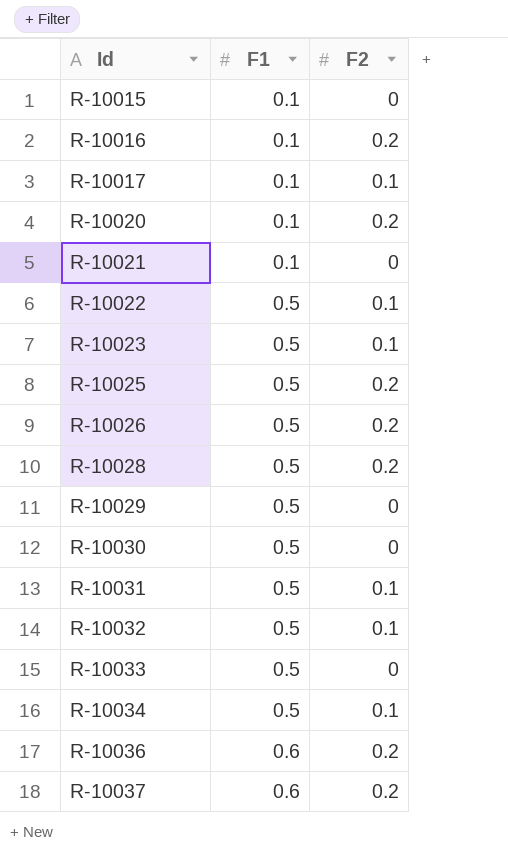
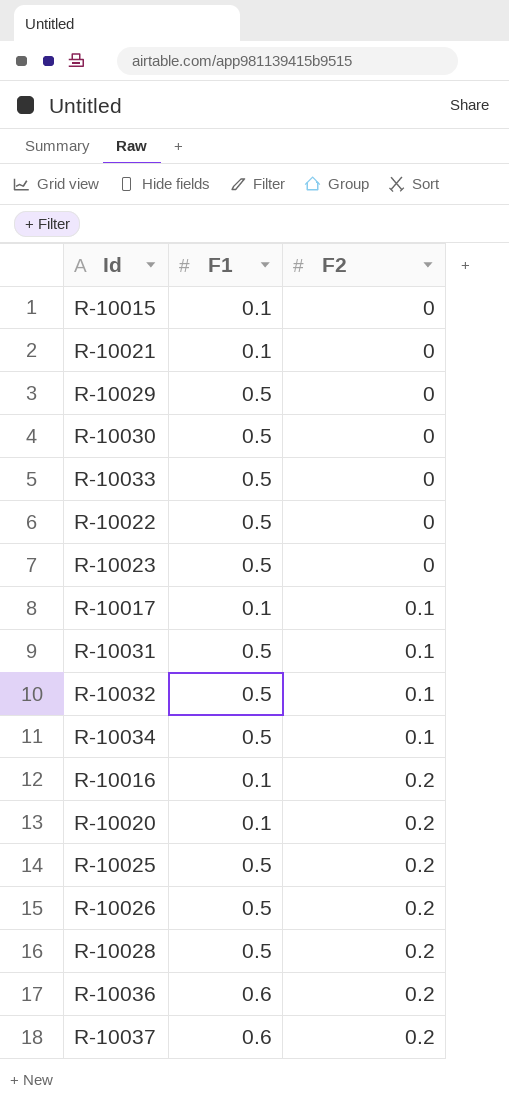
row order: Id ascending -> F2 ascending
R-10022 | F2: 0.1 -> 0
R-10023 | F2: 0.1 -> 0

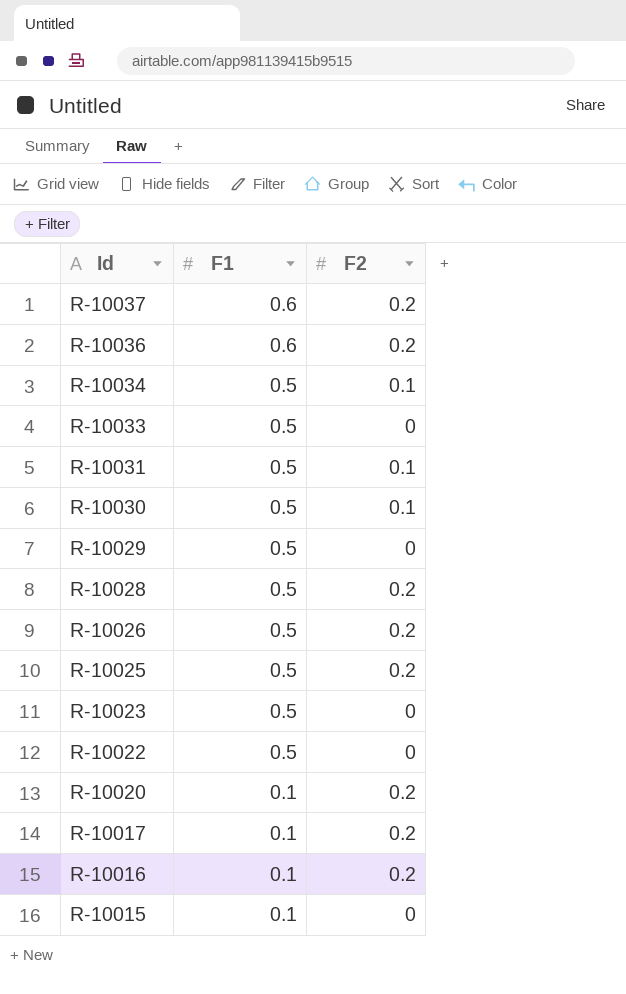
row order: F2 ascending -> Id descending
row R-10021: 0.1 | 0 -> none
row R-10032: 0.5 | 0.1 -> none
R-10030 | F2: 0 -> 0.1
R-10017 | F2: 0.1 -> 0.2

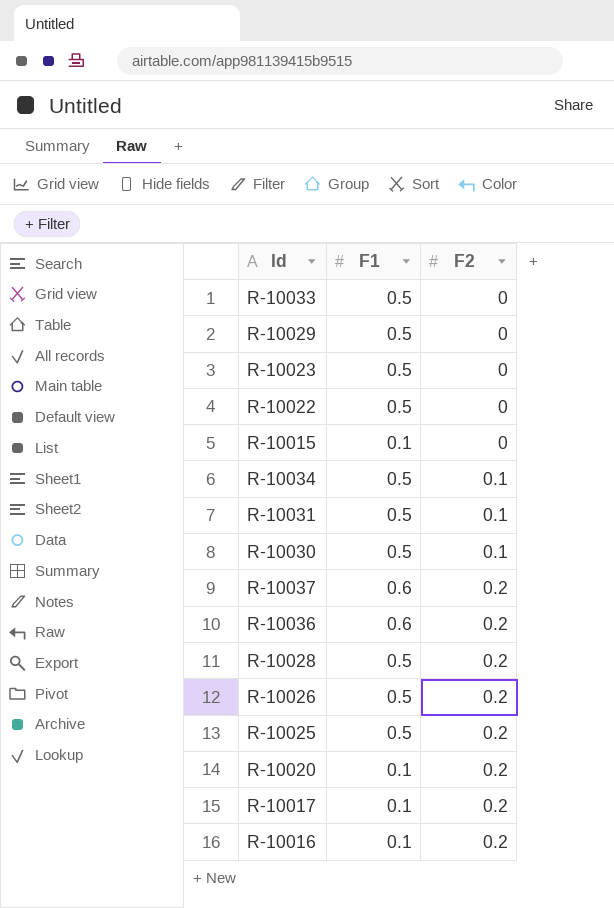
row order: Id descending -> F2 ascending

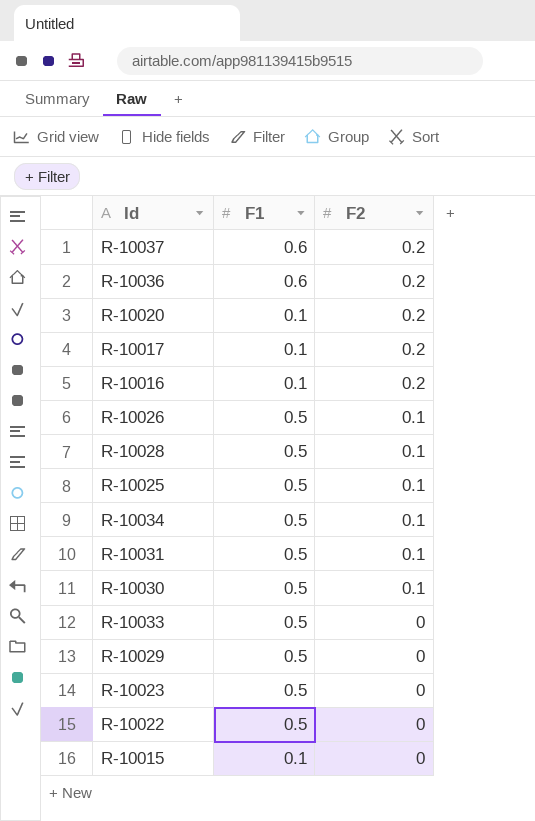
row order: F2 ascending -> F2 descending
R-10026 | F2: 0.2 -> 0.1
R-10028 | F2: 0.2 -> 0.1
R-10025 | F2: 0.2 -> 0.1

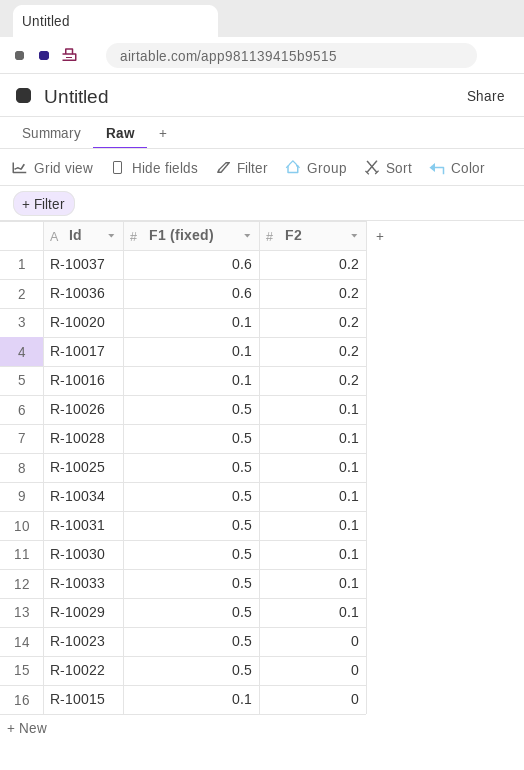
column name: F1 -> F1 (fixed)
R-10033 | F2: 0 -> 0.1
R-10029 | F2: 0 -> 0.1

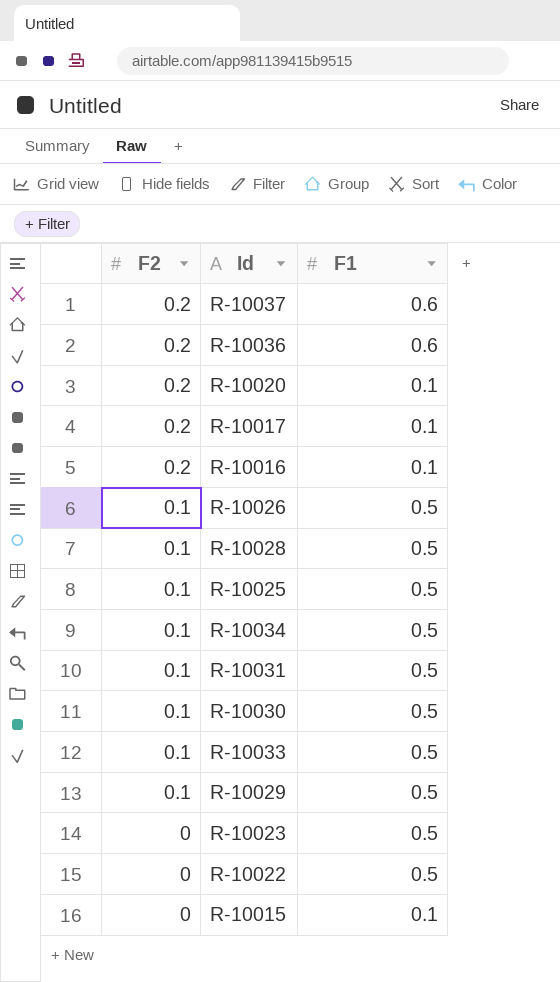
column F2 | position: 3 -> 1
column name: F1 (fixed) -> F1

